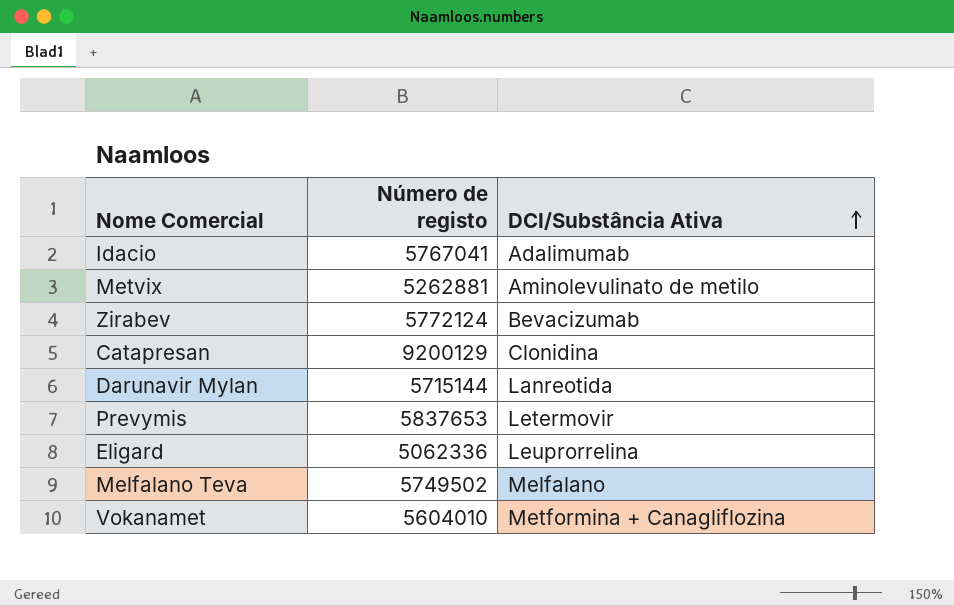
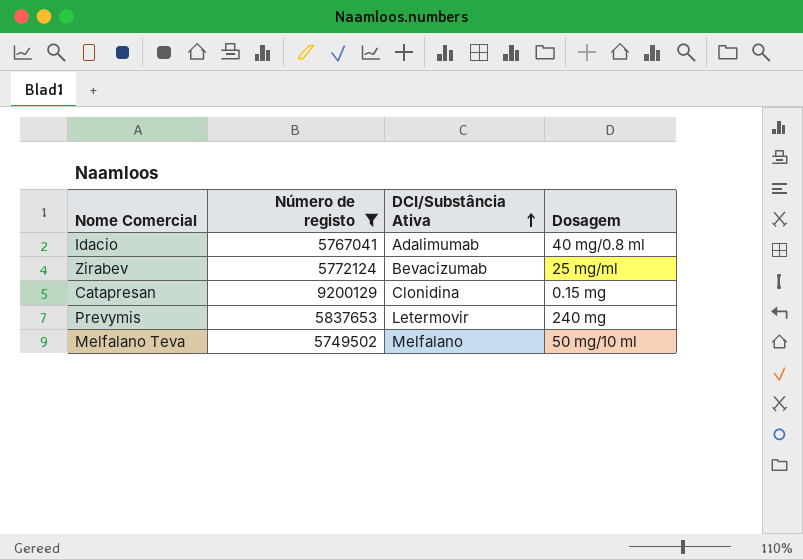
filter: none -> Número de registo >= 5749502
column Dosagem | position: none -> 4

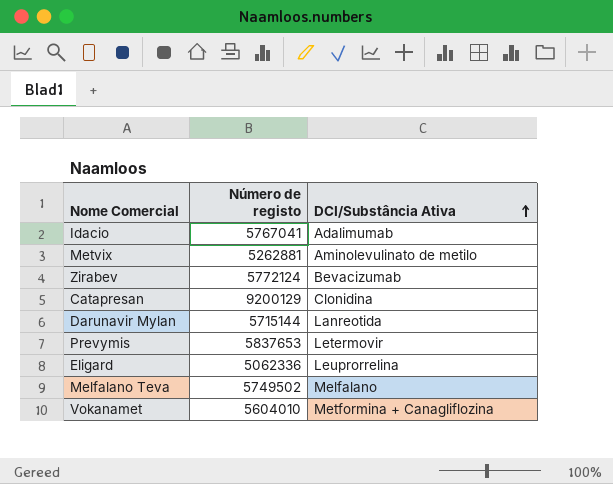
filter: Número de registo >= 5749502 -> none
column Dosagem | position: 4 -> none

